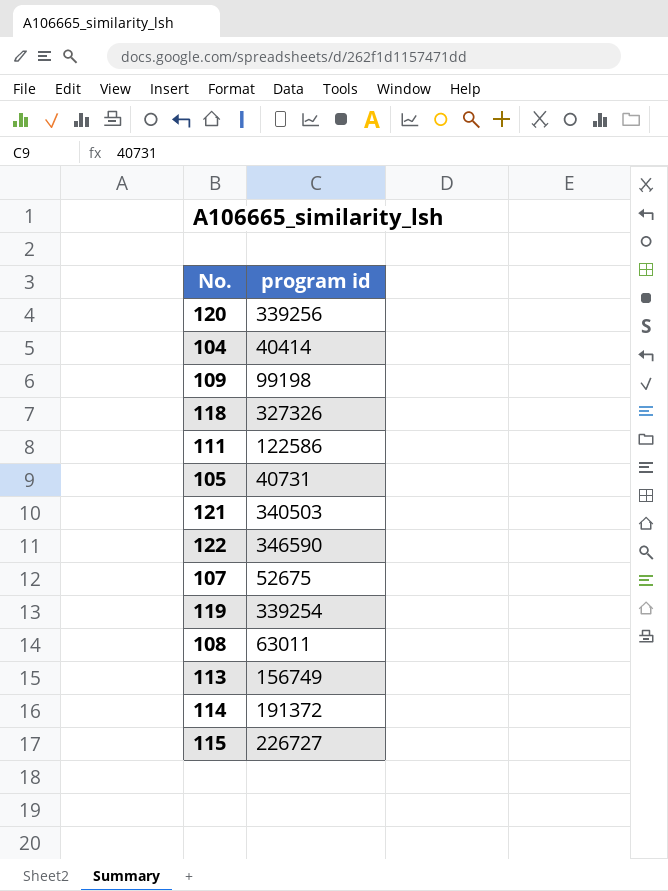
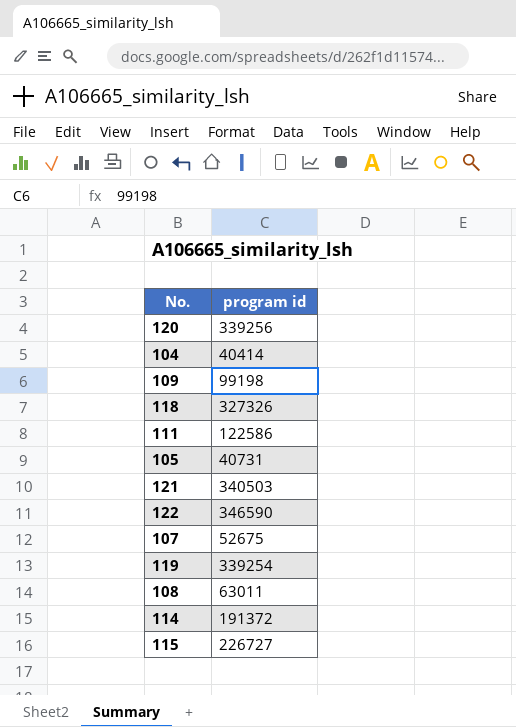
row 113: 156749 -> none

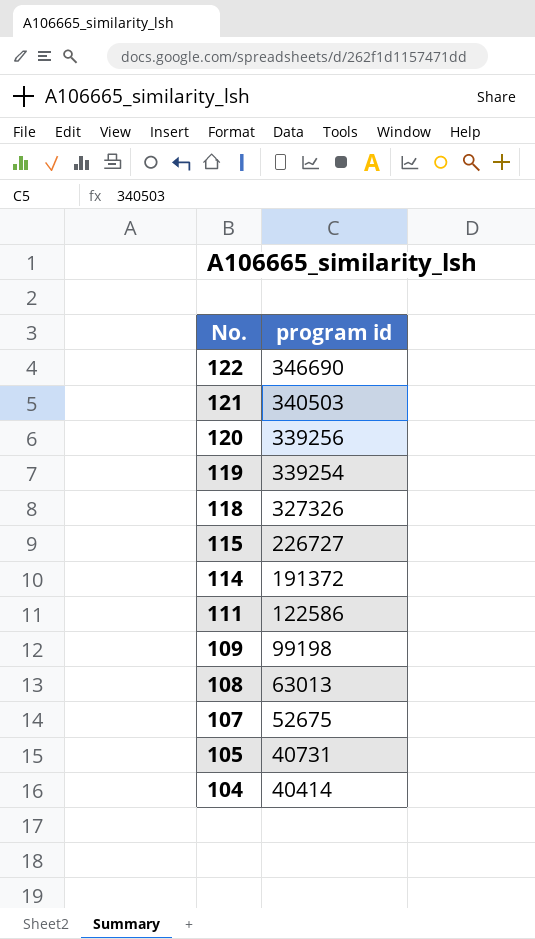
row order: none -> No. descending
122 | program id: 346590 -> 346690
108 | program id: 63011 -> 63013

